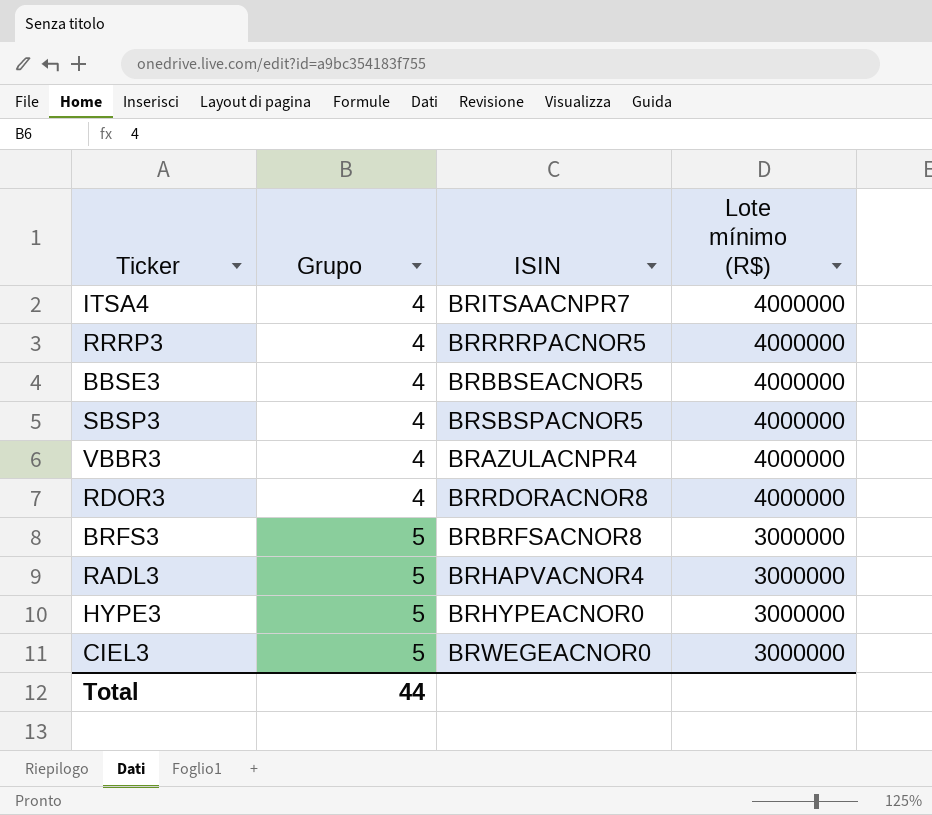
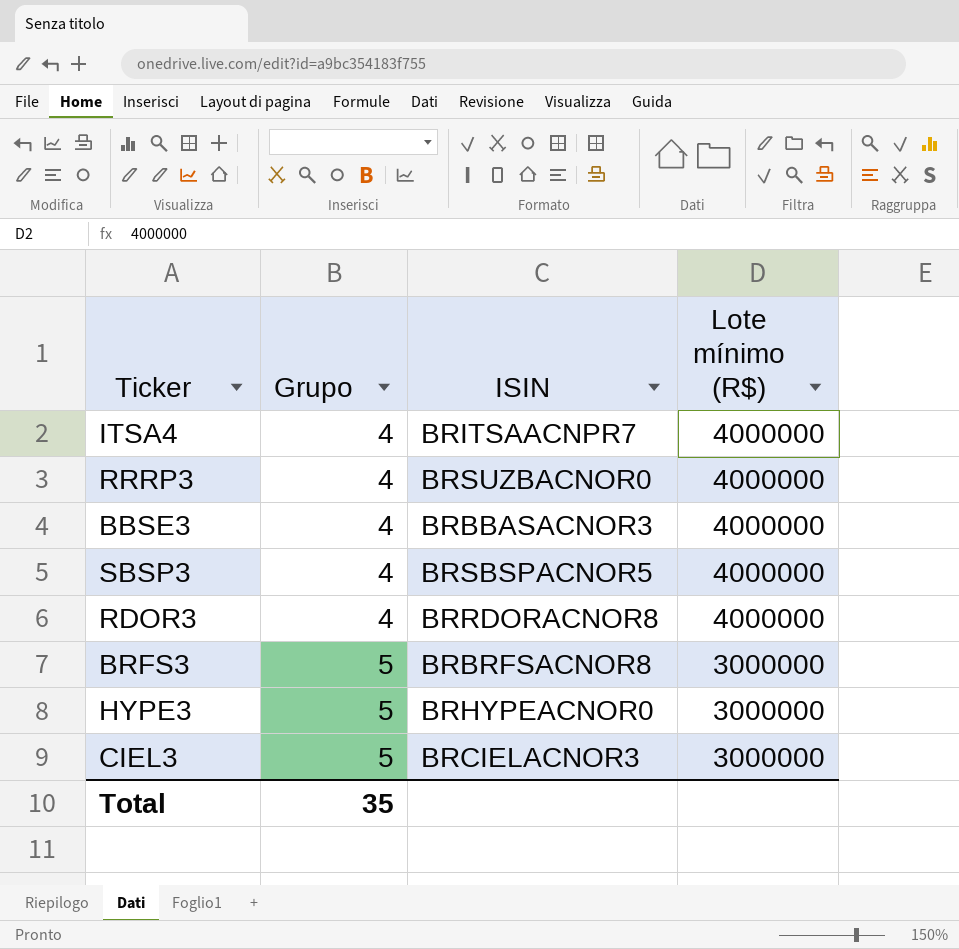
row VBBR3: 4 | BRAZULACNPR4 | 4000000 -> none
row RADL3: 5 | BRHAPVACNOR4 | 3000000 -> none
RRRP3 | ISIN: BRRRRPACNOR5 -> BRSUZBACNOR0
BBSE3 | ISIN: BRBBSEACNOR5 -> BRBBASACNOR3
CIEL3 | ISIN: BRWEGEACNOR0 -> BRCIELACNOR3
Total | Grupo: 44 -> 35

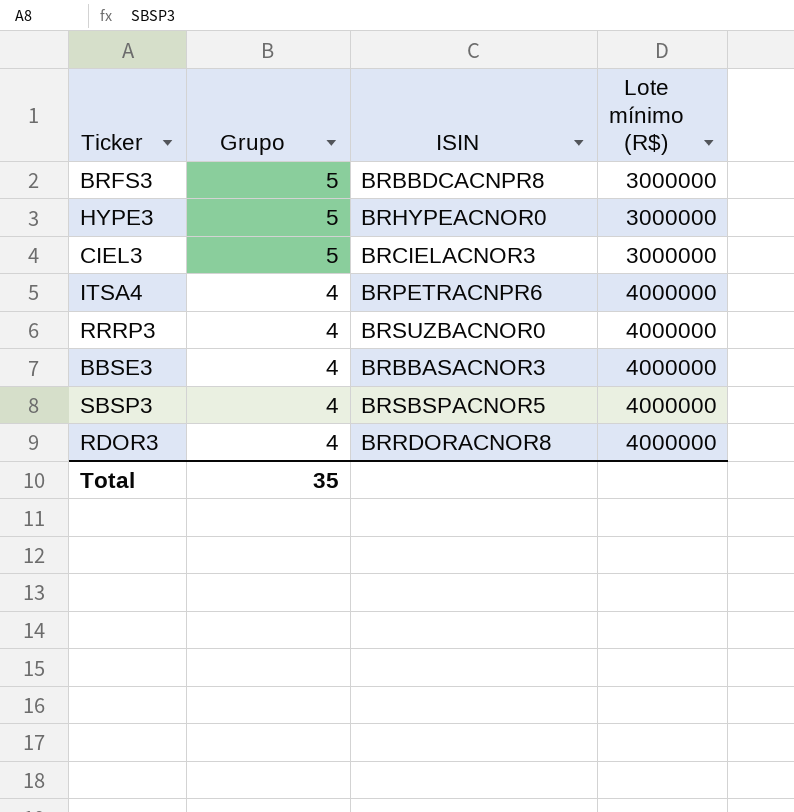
row order: Grupo ascending -> Grupo descending
BRFS3 | ISIN: BRBRFSACNOR8 -> BRBBDCACNPR8
ITSA4 | ISIN: BRITSAACNPR7 -> BRPETRACNPR6

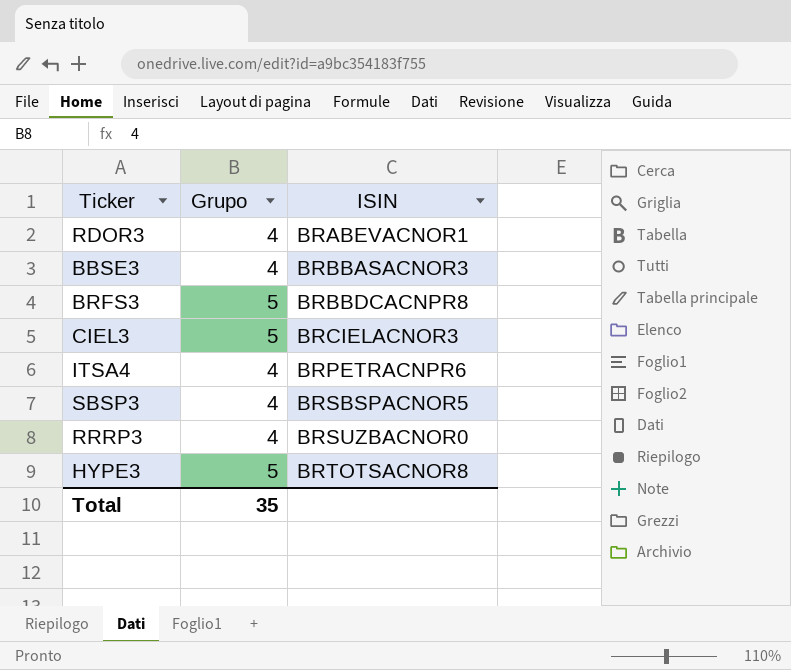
row order: Grupo descending -> ISIN ascending
column Lote mínimo (R$) | position: 4 -> none
RDOR3 | ISIN: BRRDORACNOR8 -> BRABEVACNOR1
HYPE3 | ISIN: BRHYPEACNOR0 -> BRTOTSACNOR8

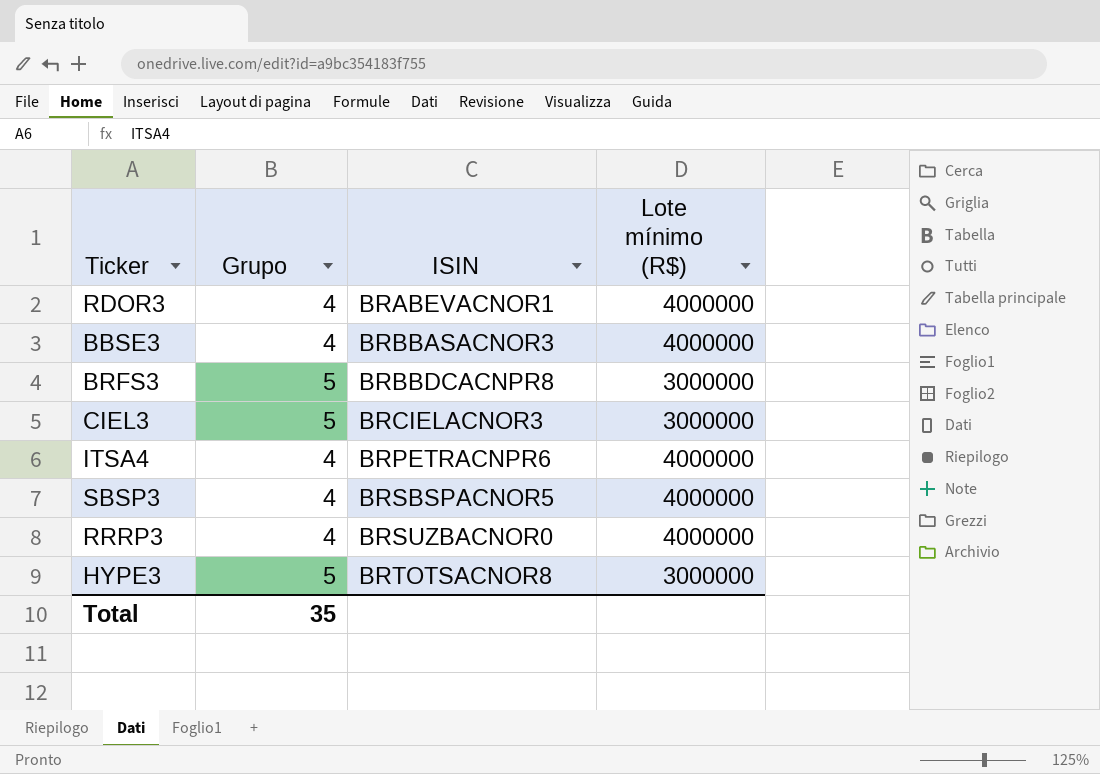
column Lote mínimo (R$) | position: none -> 4

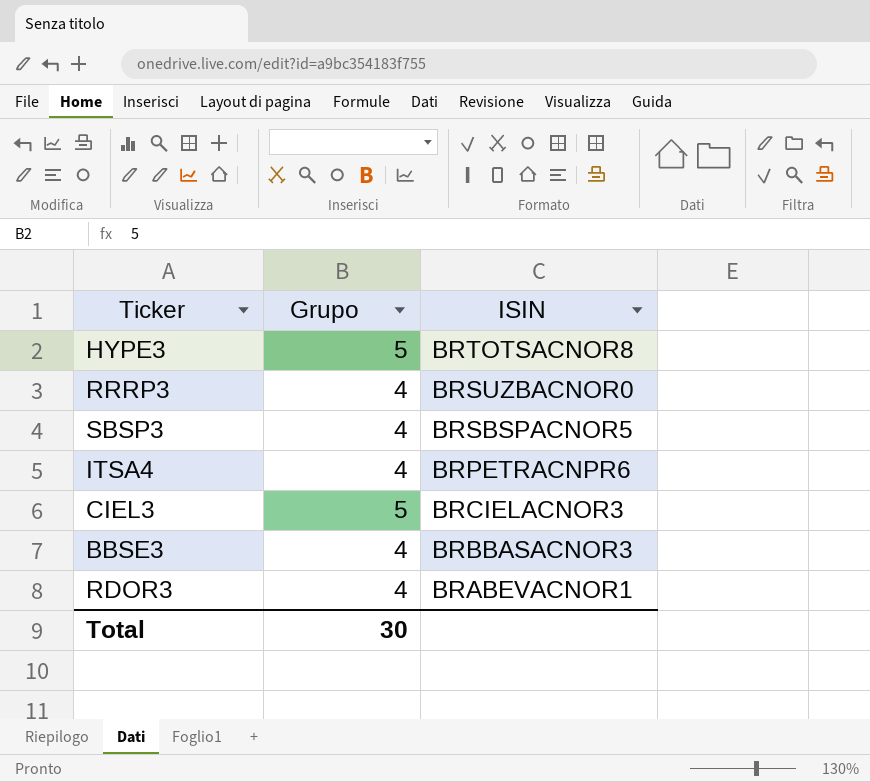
row order: ISIN ascending -> ISIN descending
column Lote mínimo (R$) | position: 4 -> none
row BRFS3: 5 | BRBBDCACNPR8 | 3000000 -> none
Total | Grupo: 35 -> 30

